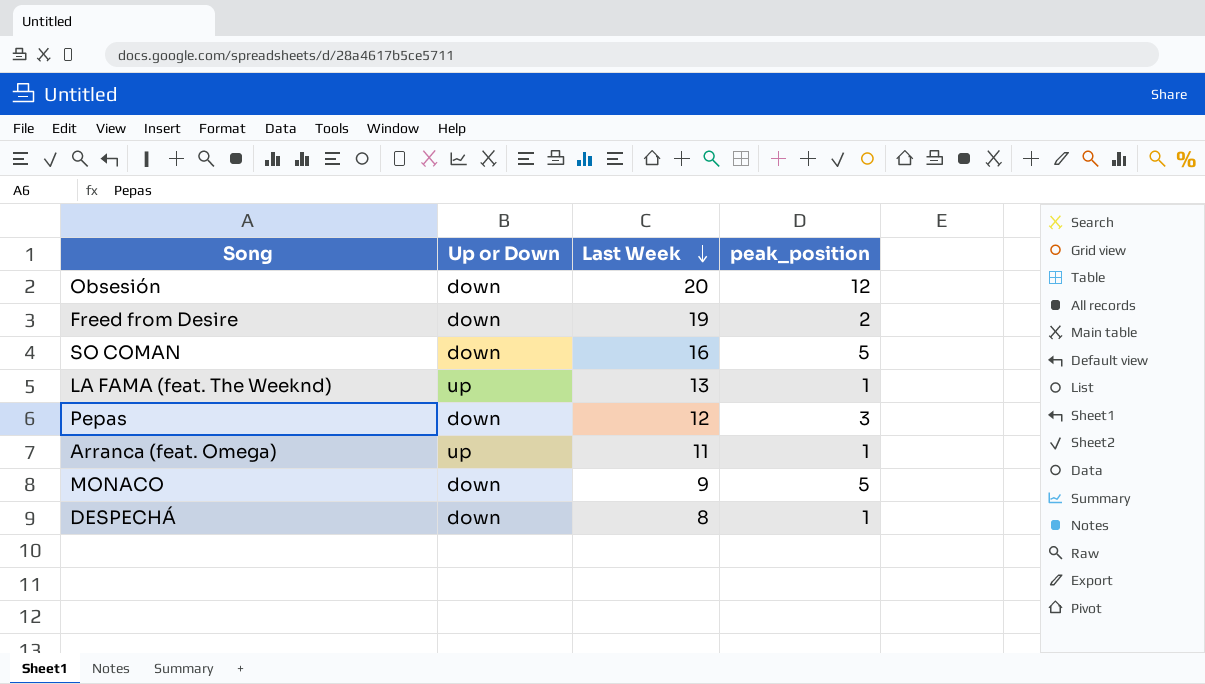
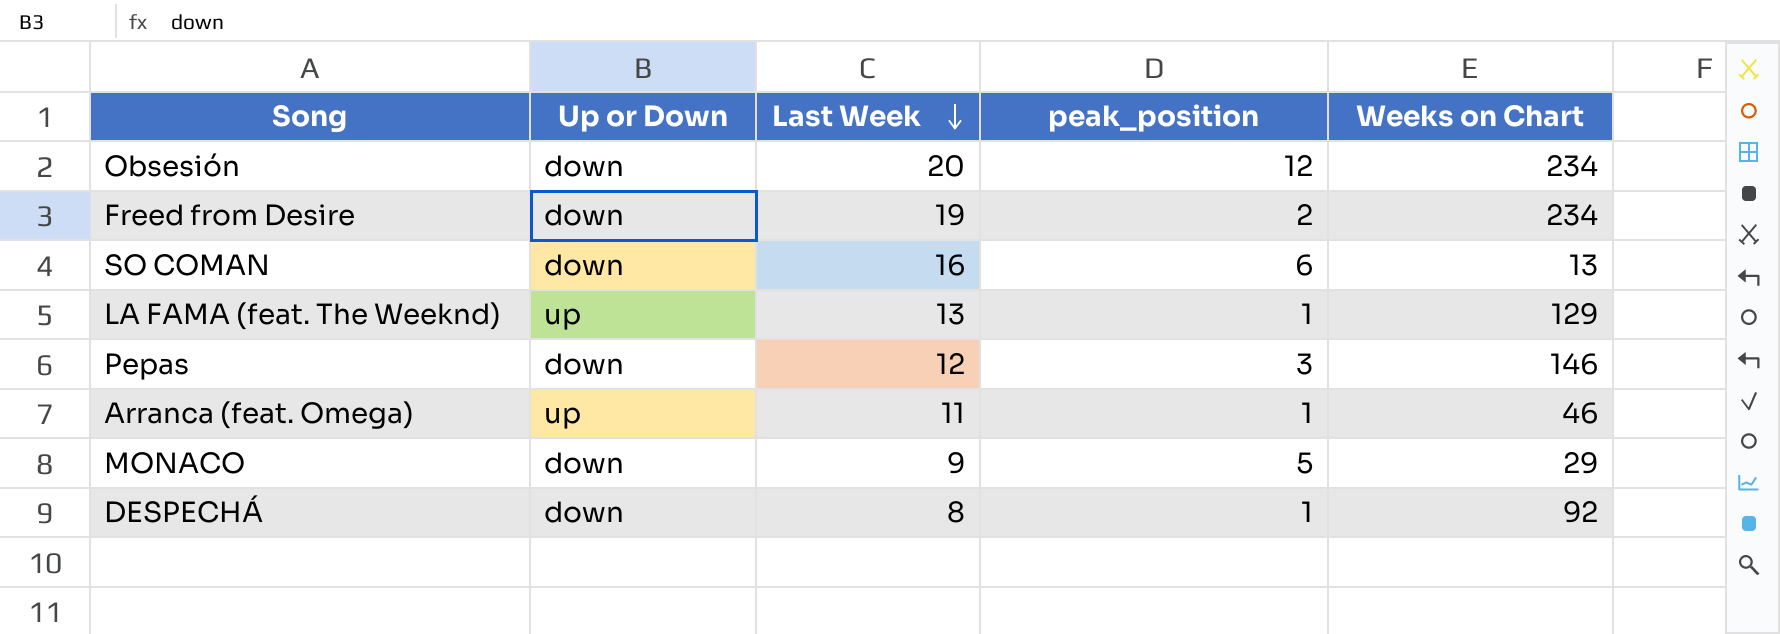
column Weeks on Chart | position: none -> 5
SO COMAN | peak_position: 5 -> 6

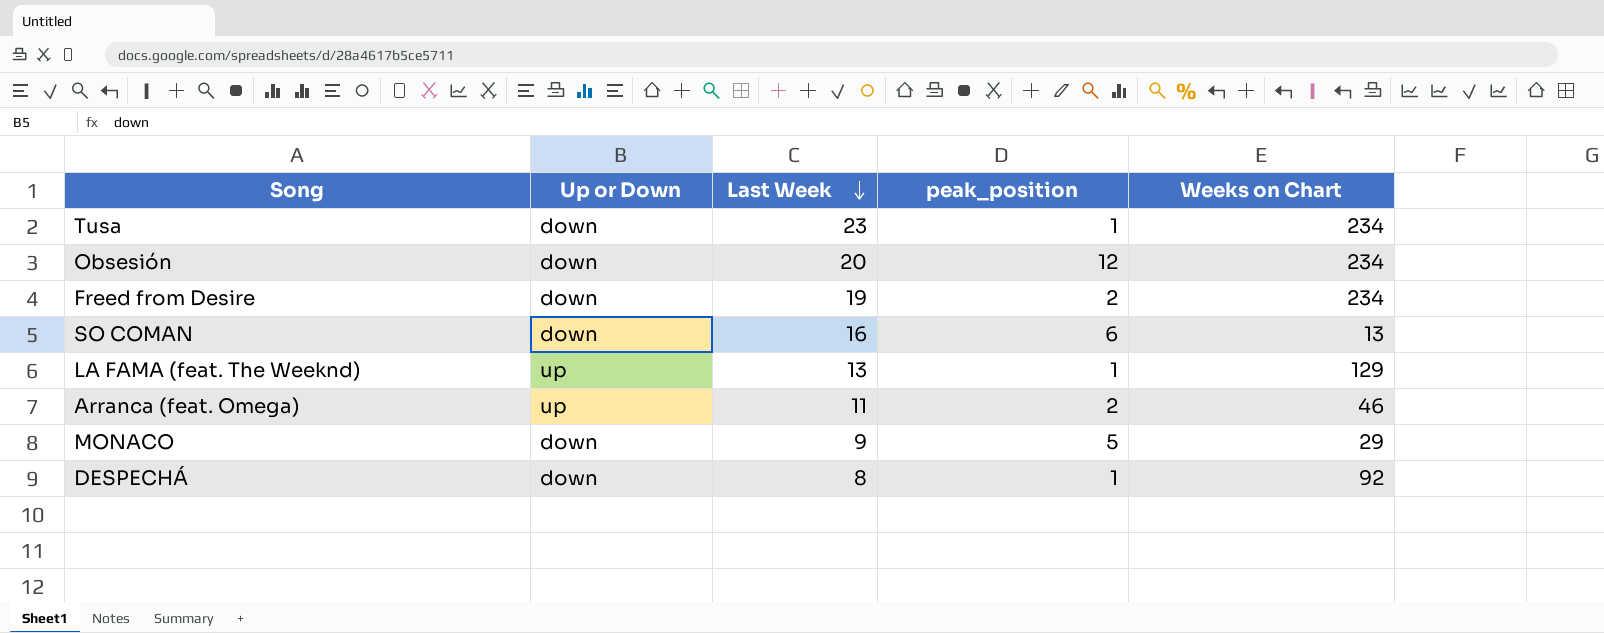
row Pepas: down | 12 | 3 | 146 -> none
row Tusa: none -> down | 23 | 1 | 234
Arranca (feat. Omega) | peak_position: 1 -> 2

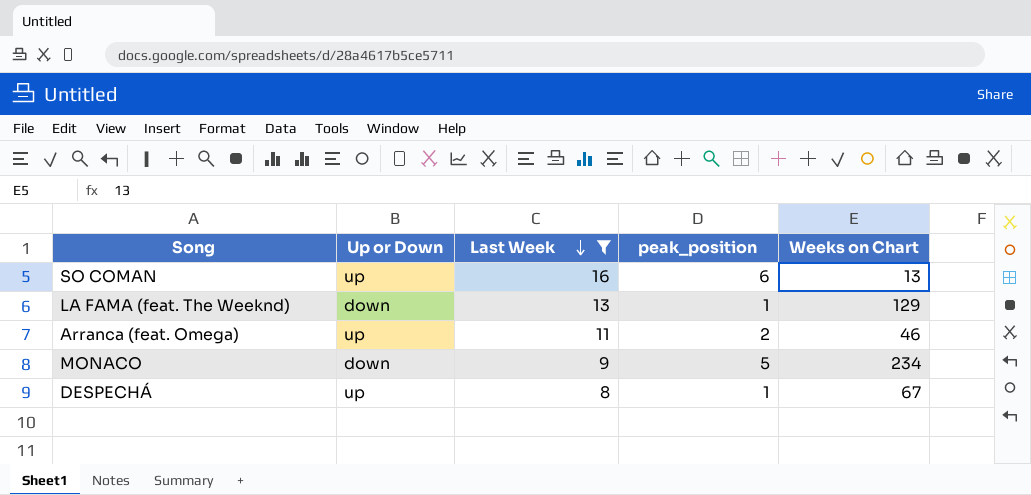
filter: none -> Last Week <= 16
SO COMAN | Up or Down: down -> up
LA FAMA (feat. The Weeknd) | Up or Down: up -> down
MONACO | Weeks on Chart: 29 -> 234
DESPECHÁ | Up or Down: down -> up
DESPECHÁ | Weeks on Chart: 92 -> 67

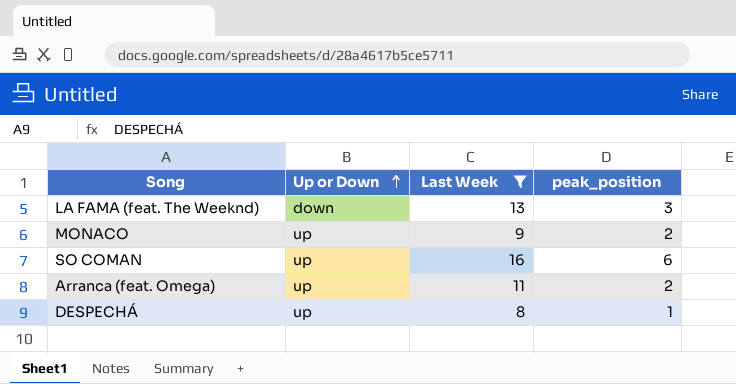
row order: Last Week descending -> Up or Down ascending
column Weeks on Chart | position: 5 -> none
LA FAMA (feat. The Weeknd) | peak_position: 1 -> 3
MONACO | Up or Down: down -> up
MONACO | peak_position: 5 -> 2

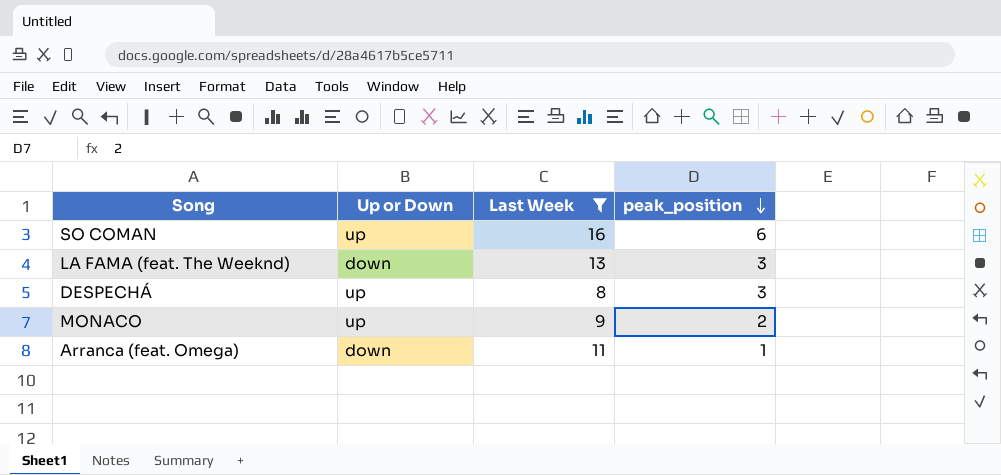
row order: Up or Down ascending -> peak_position descending
DESPECHÁ | peak_position: 1 -> 3
Arranca (feat. Omega) | Up or Down: up -> down
Arranca (feat. Omega) | peak_position: 2 -> 1

